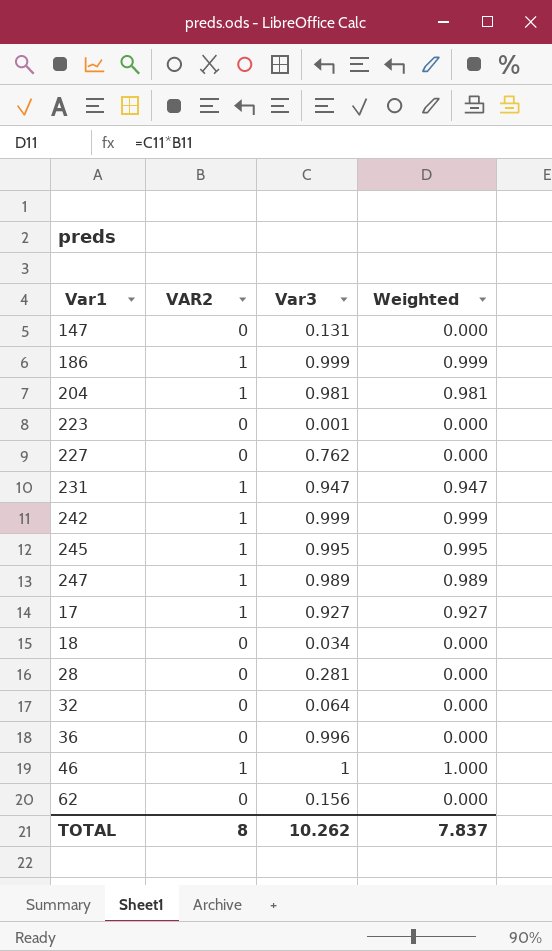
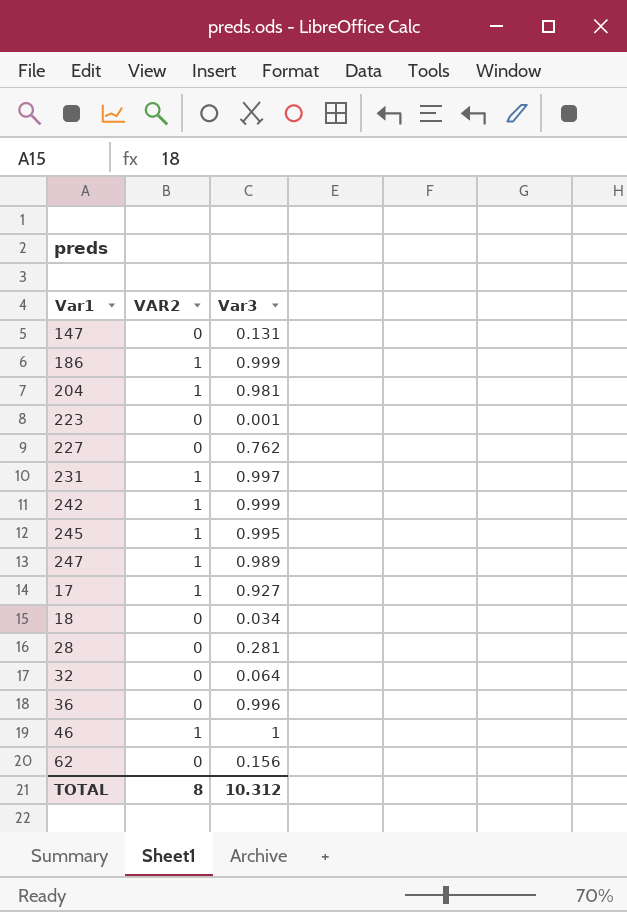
column Weighted | formula: [VAR2] * [Var3] -> none
231 | Var3: 0.947 -> 0.997
TOTAL | Var3: 10.262 -> 10.312

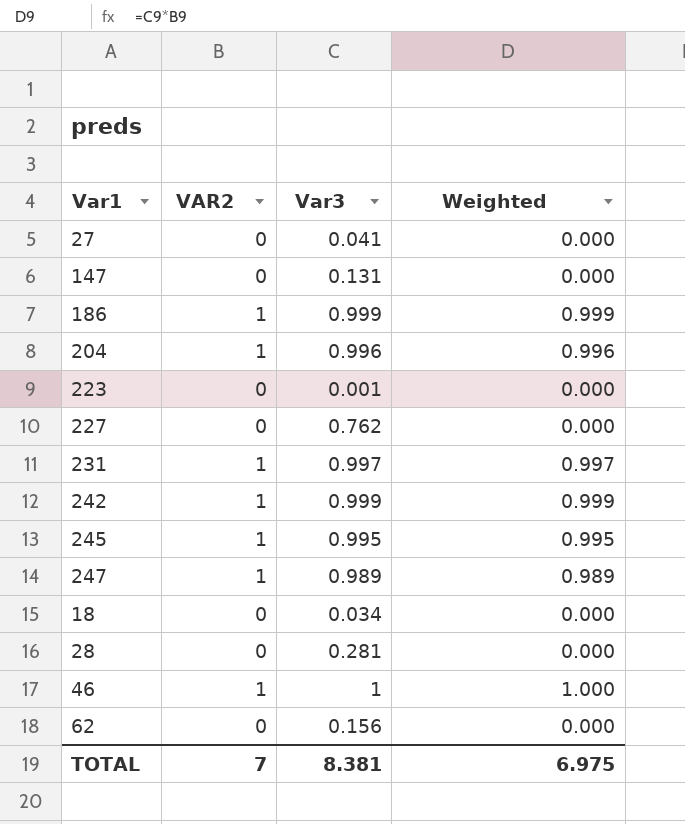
column Weighted | formula: none -> [VAR2] * [Var3]
row 17: 1 | 0.927 -> none
row 32: 0 | 0.064 -> none
row 36: 0 | 0.996 -> none
row 27: none -> 0 | 0.041 | 0.000
204 | Var3: 0.981 -> 0.996
TOTAL | VAR2: 8 -> 7
TOTAL | Var3: 10.312 -> 8.381

